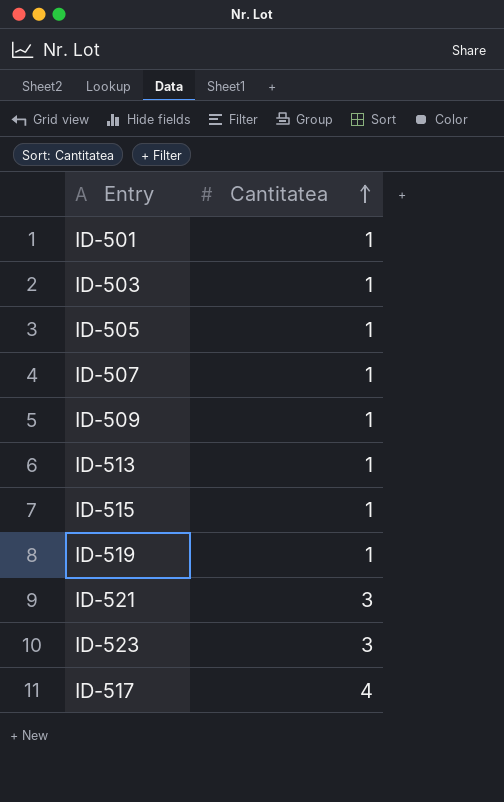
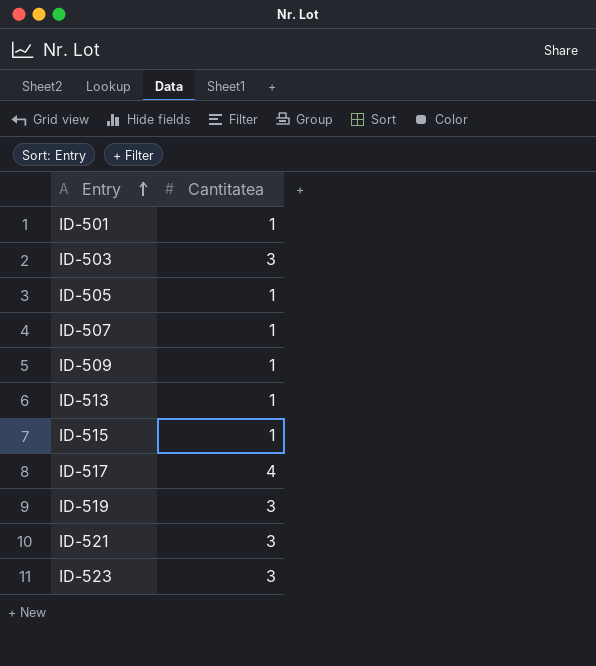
row order: Cantitatea ascending -> Entry ascending
ID-503 | Cantitatea: 1 -> 3
ID-519 | Cantitatea: 1 -> 3

